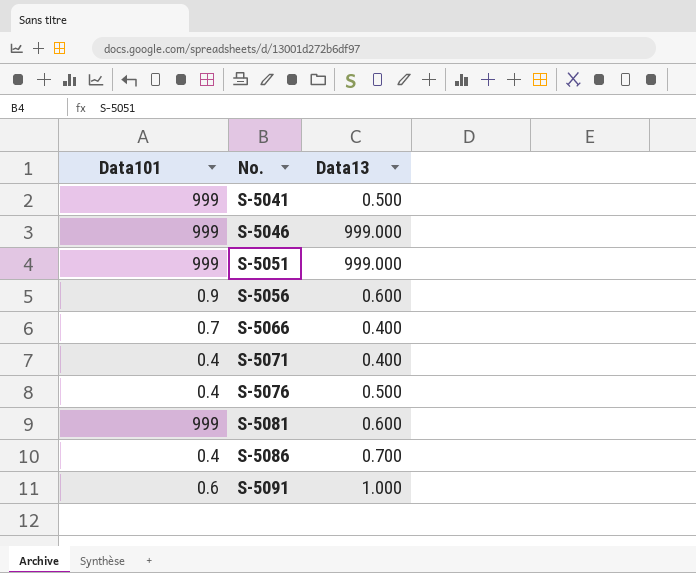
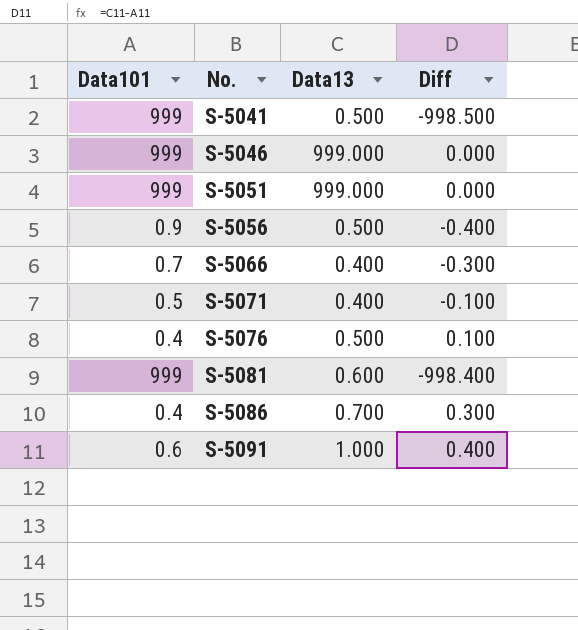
column Diff | formula: none -> [Data13] - [Data101]
S-5056 | Data13: 0.600 -> 0.500
S-5071 | Data101: 0.4 -> 0.5

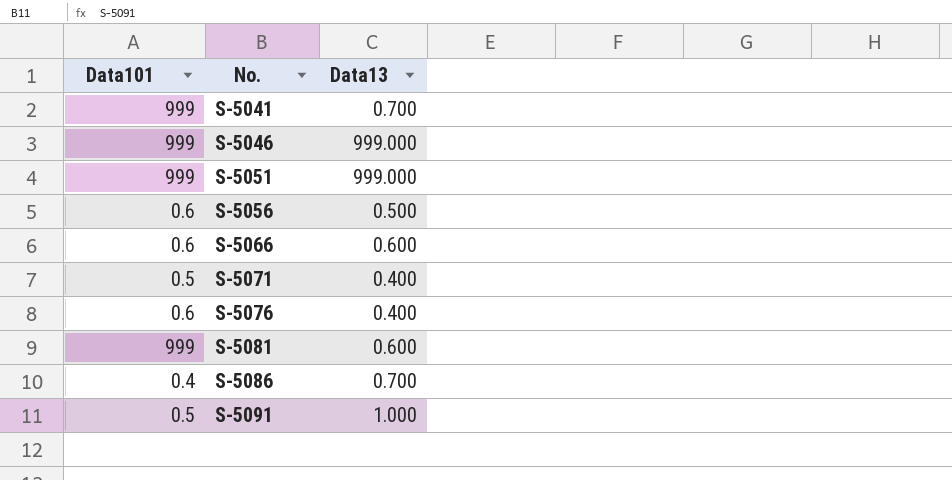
column Diff | formula: [Data13] - [Data101] -> none
S-5041 | Data13: 0.500 -> 0.700
S-5056 | Data101: 0.9 -> 0.6
S-5066 | Data101: 0.7 -> 0.6
S-5066 | Data13: 0.400 -> 0.600
S-5076 | Data101: 0.4 -> 0.6
S-5076 | Data13: 0.500 -> 0.400
S-5091 | Data101: 0.6 -> 0.5

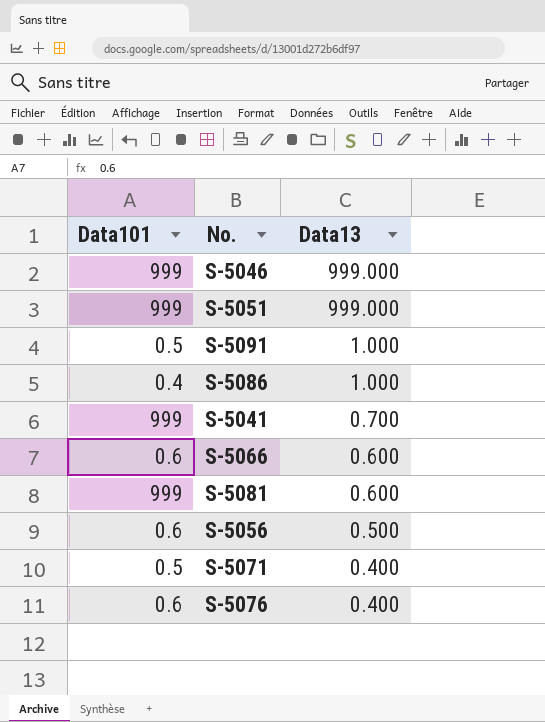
row order: No. ascending -> Data13 descending
S-5086 | Data13: 0.700 -> 1.000

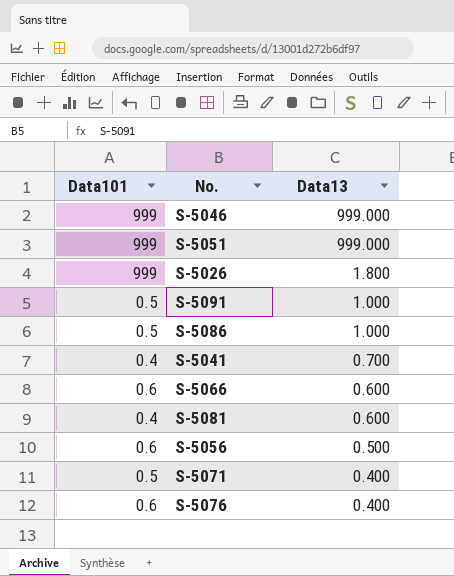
row S-5026: none -> 999 | 1.800
S-5086 | Data101: 0.4 -> 0.5
S-5041 | Data101: 999 -> 0.4
S-5081 | Data101: 999 -> 0.4

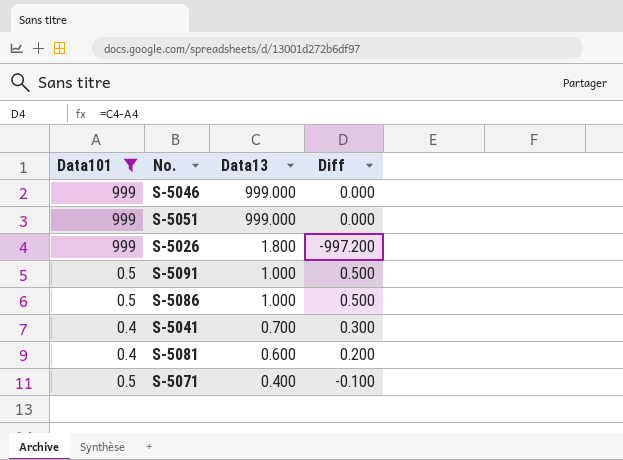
filter: none -> Data101 != 0.6
column Diff | formula: none -> [Data13] - [Data101]

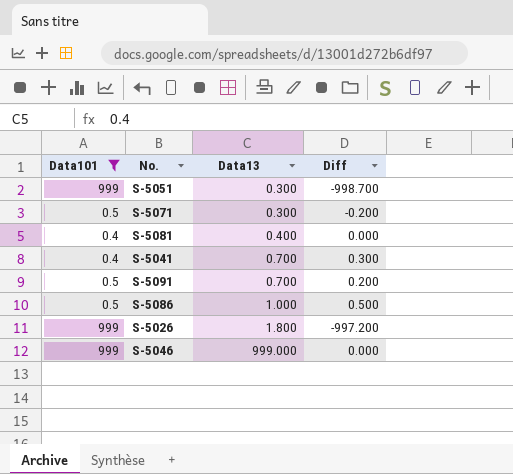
row order: Data13 descending -> Data13 ascending
S-5051 | Data13: 999.000 -> 0.300
S-5051 | Diff: 0.000 -> -998.700
S-5071 | Data13: 0.400 -> 0.300
S-5071 | Diff: -0.100 -> -0.200
S-5081 | Data13: 0.600 -> 0.400
S-5081 | Diff: 0.200 -> 0.000
S-5091 | Data13: 1.000 -> 0.700
S-5091 | Diff: 0.500 -> 0.200

